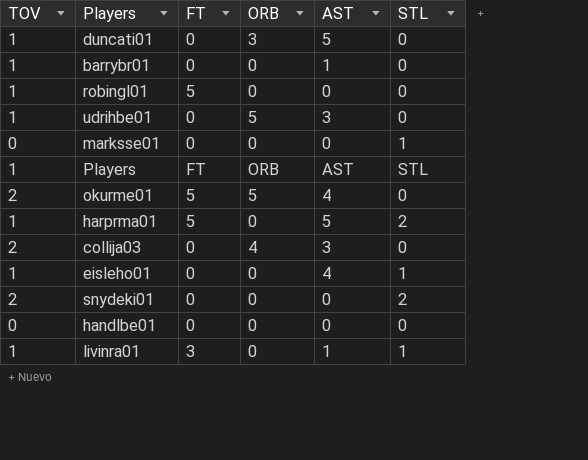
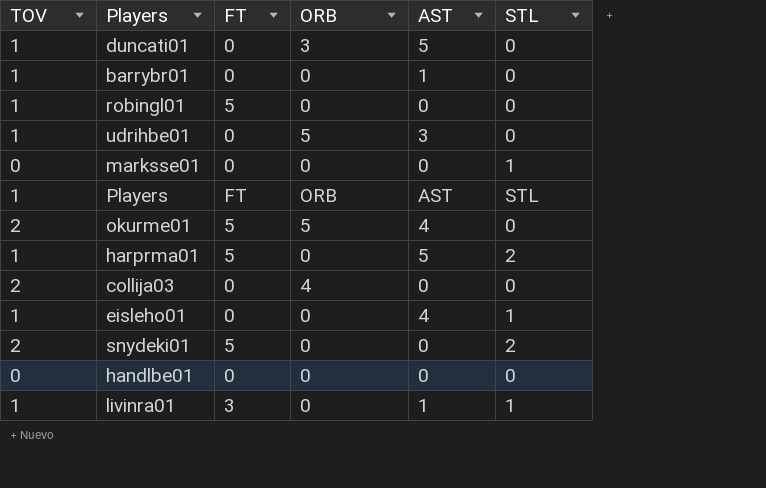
collija03 | AST: 3 -> 0
snydeki01 | FT: 0 -> 5

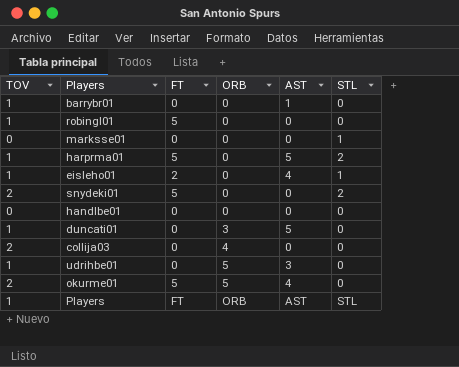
row order: none -> ORB ascending
row livinra01: 1 | 3 | 0 | 1 | 1 -> none
eisleho01 | FT: 0 -> 2

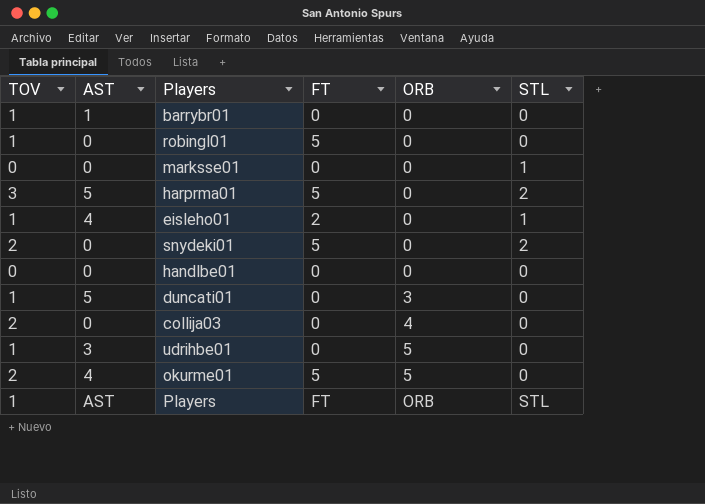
column AST | position: 5 -> 2
harprma01 | TOV: 1 -> 3

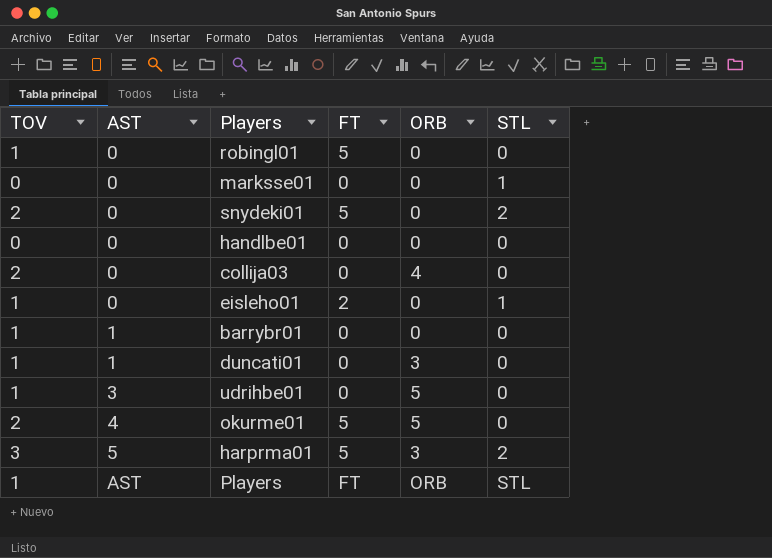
row order: ORB ascending -> AST ascending
eisleho01 | AST: 4 -> 0
duncati01 | AST: 5 -> 1
harprma01 | ORB: 0 -> 3

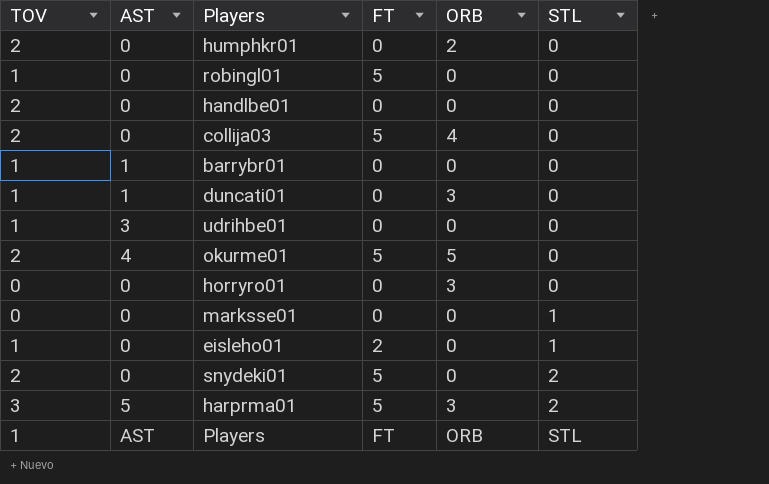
row order: AST ascending -> STL ascending
row humphkr01: none -> 2 | 0 | 0 | 2 | 0
handlbe01 | TOV: 0 -> 2
collija03 | FT: 0 -> 5
udrihbe01 | ORB: 5 -> 0
row horryro01: none -> 0 | 0 | 0 | 3 | 0

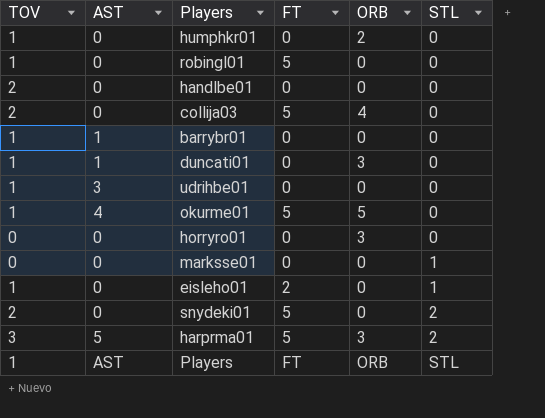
humphkr01 | TOV: 2 -> 1
okurme01 | TOV: 2 -> 1

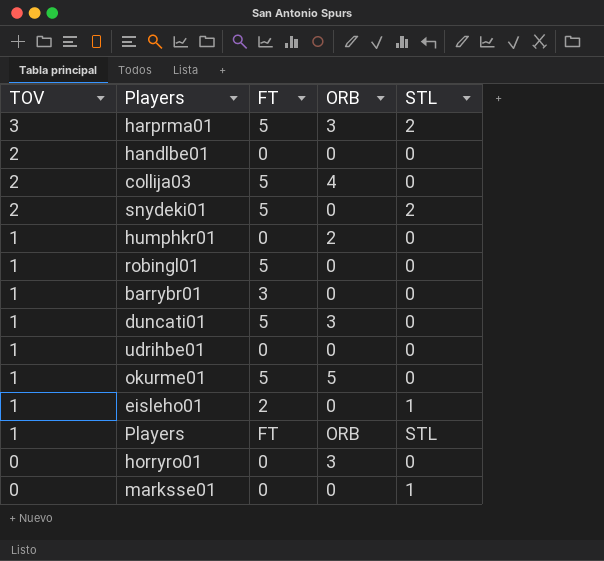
row order: STL ascending -> TOV descending
column AST | position: 2 -> none
barrybr01 | FT: 0 -> 3
duncati01 | FT: 0 -> 5

